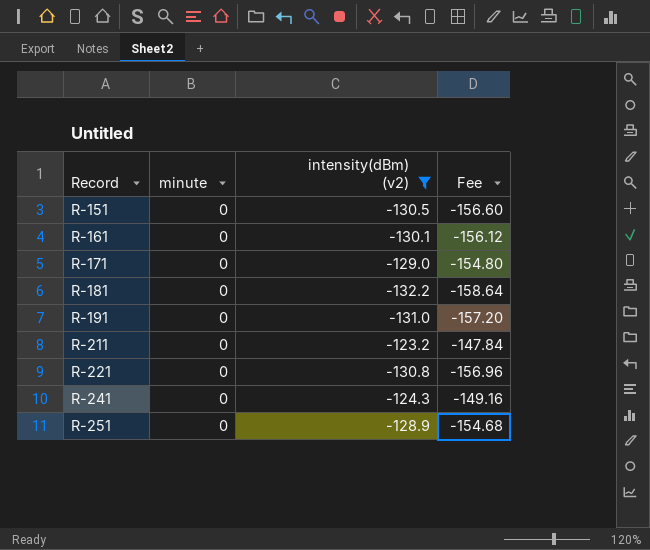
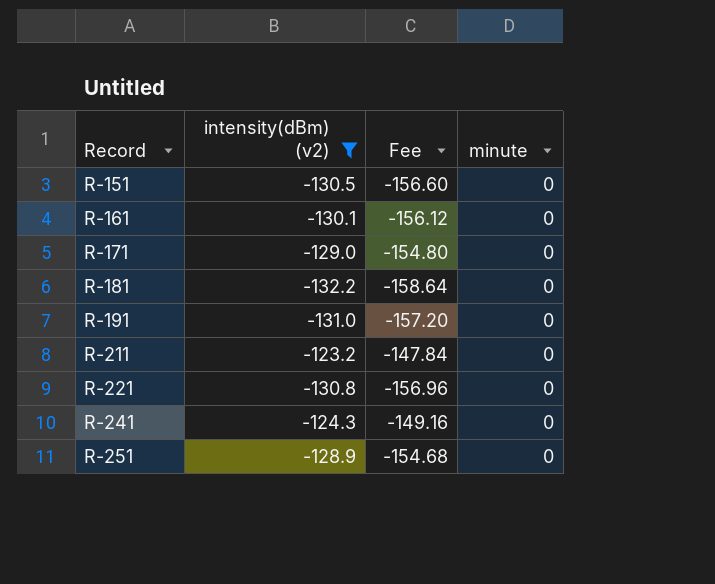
column minute | position: 2 -> 4

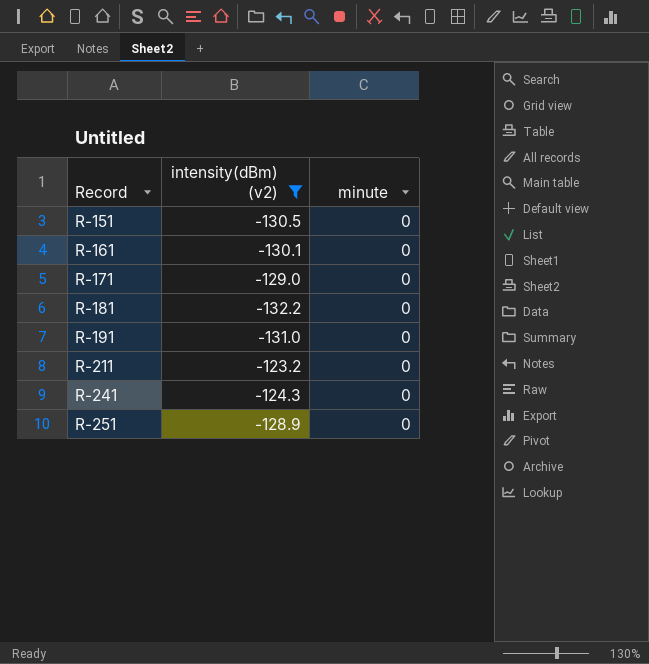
column Fee | formula: [intensity(dBm) (v2)] * 1.2 -> none
row R-221: -130.8 | -156.96 | 0 -> none

